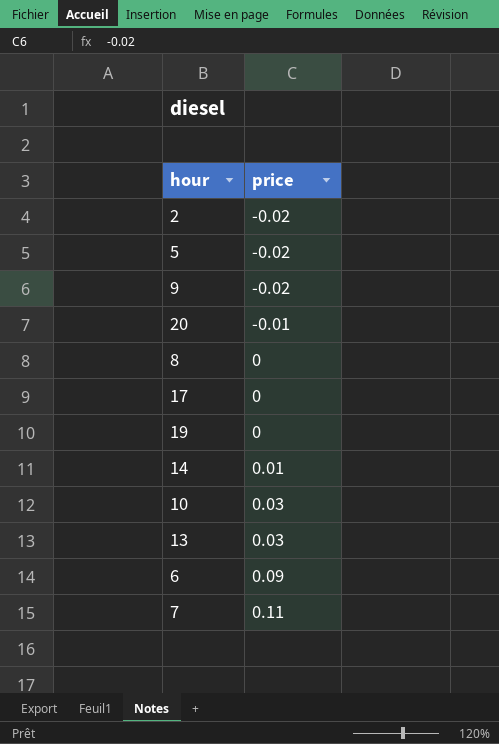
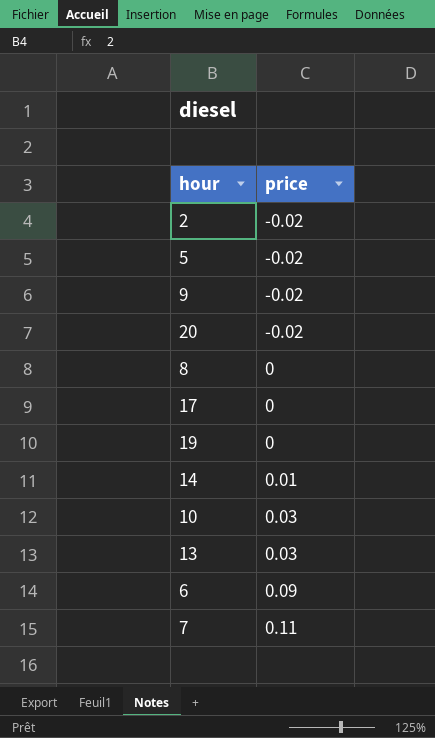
20 | price: -0.01 -> -0.02

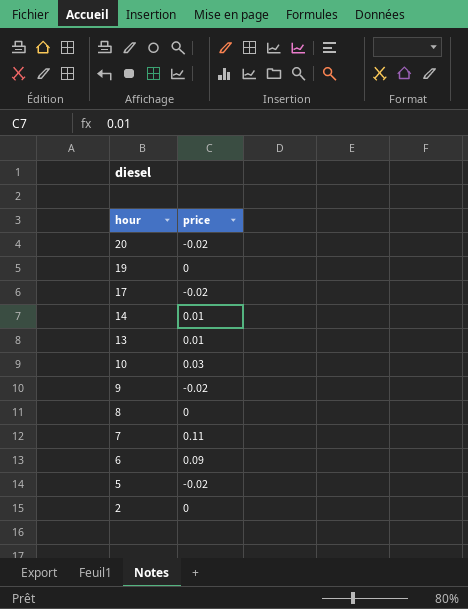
row order: price ascending -> hour descending
17 | price: 0 -> -0.02
13 | price: 0.03 -> 0.01
2 | price: -0.02 -> 0

